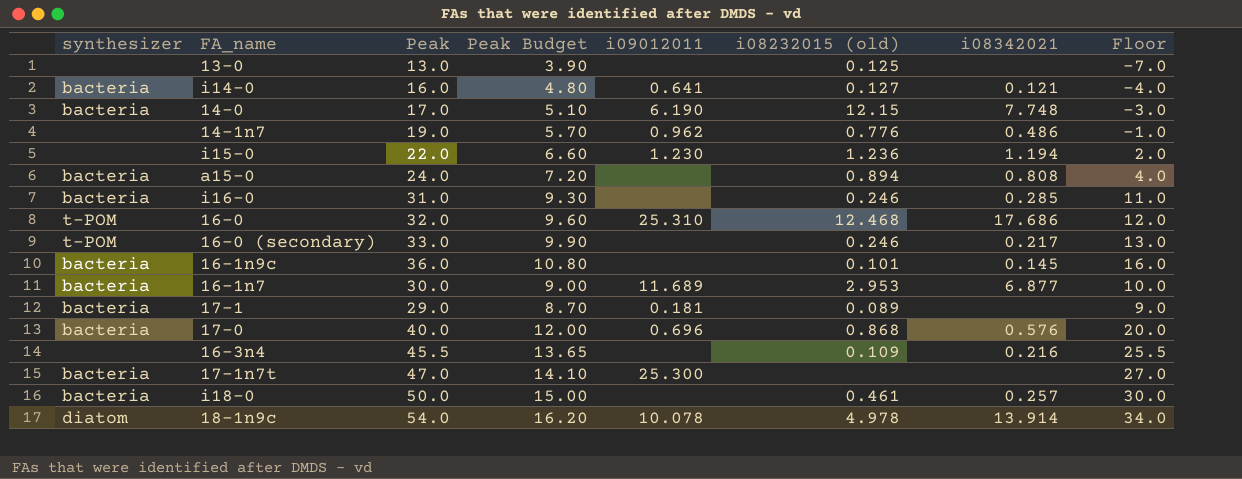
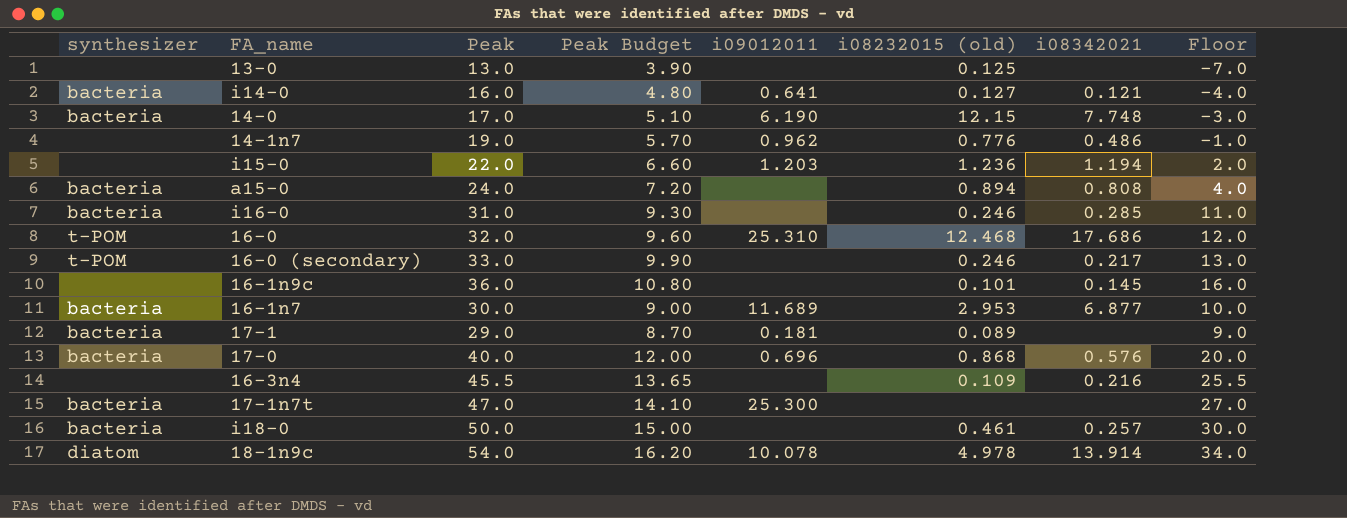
i15-0 | i09012011: 1.230 -> 1.203
16-1n9c | synthesizer: bacteria -> none

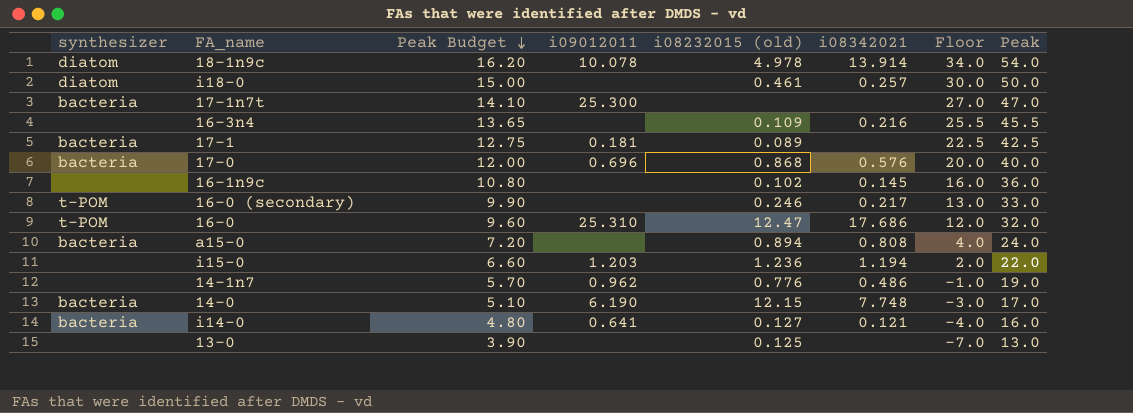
row order: none -> Peak Budget descending
column Peak | position: 3 -> 8
row i16-0: bacteria | 31.0 | 9.30 | none | 0.246 | 0.285 | 11.0 -> none
row 16-1n7: bacteria | 30.0 | 9.00 | 11.689 | 2.953 | 6.877 | 10.0 -> none
i18-0 | synthesizer: bacteria -> diatom
17-1 | Peak Budget: 8.70 -> 12.75
17-1 | Floor: 9.0 -> 22.5
17-1 | Peak: 29.0 -> 42.5
16-1n9c | i08232015 (old): 0.101 -> 0.102
16-0 | i08232015 (old): 12.468 -> 12.47

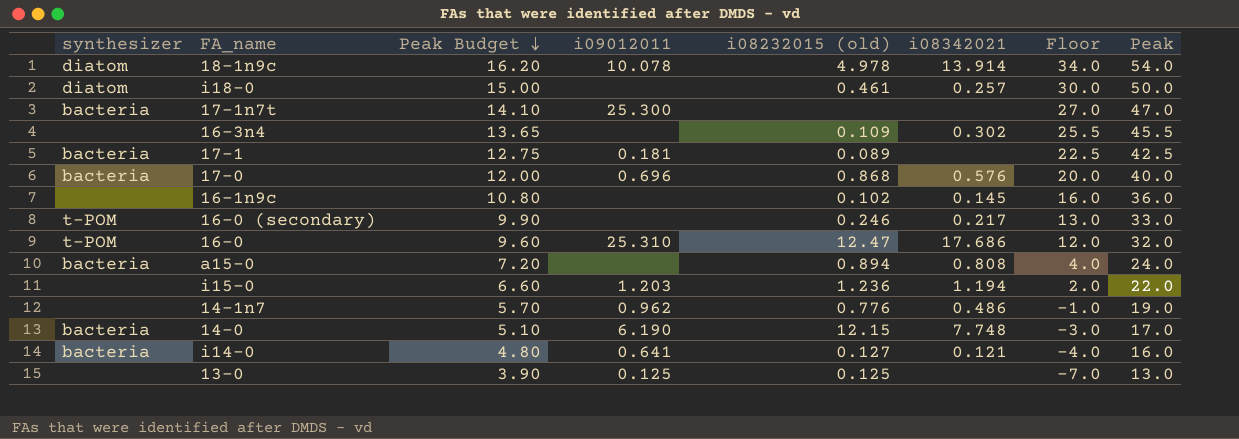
16-3n4 | i08342021: 0.216 -> 0.302
13-0 | i09012011: none -> 0.125

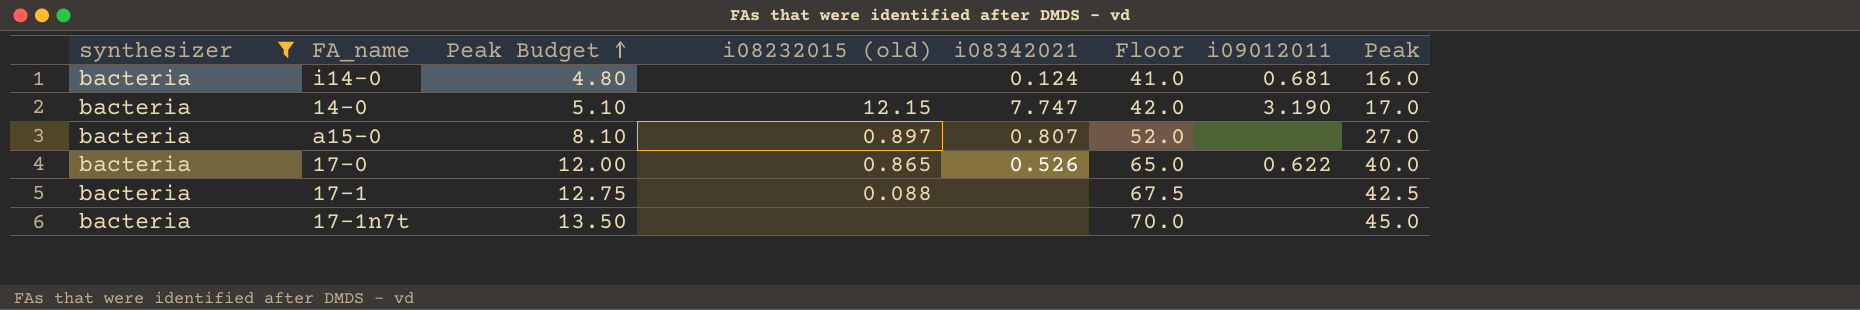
filter: none -> synthesizer = bacteria
row order: Peak Budget descending -> Peak Budget ascending
column Floor | formula: [Peak] - 20 -> [Peak] + 25
column i09012011 | position: 4 -> 7
i14-0 | i08232015 (old): 0.127 -> none
i14-0 | i08342021: 0.121 -> 0.124
i14-0 | i09012011: 0.641 -> 0.681
14-0 | i08342021: 7.748 -> 7.747
14-0 | i09012011: 6.190 -> 3.190
a15-0 | Peak Budget: 7.20 -> 8.10
a15-0 | i08232015 (old): 0.894 -> 0.897
a15-0 | i08342021: 0.808 -> 0.807
a15-0 | Peak: 24.0 -> 27.0
17-0 | i08232015 (old): 0.868 -> 0.865
17-0 | i08342021: 0.576 -> 0.526
17-0 | i09012011: 0.696 -> 0.622
17-1 | i08232015 (old): 0.089 -> 0.088
17-1 | i09012011: 0.181 -> none
17-1n7t | Peak Budget: 14.10 -> 13.50
17-1n7t | i09012011: 25.300 -> none
17-1n7t | Peak: 47.0 -> 45.0

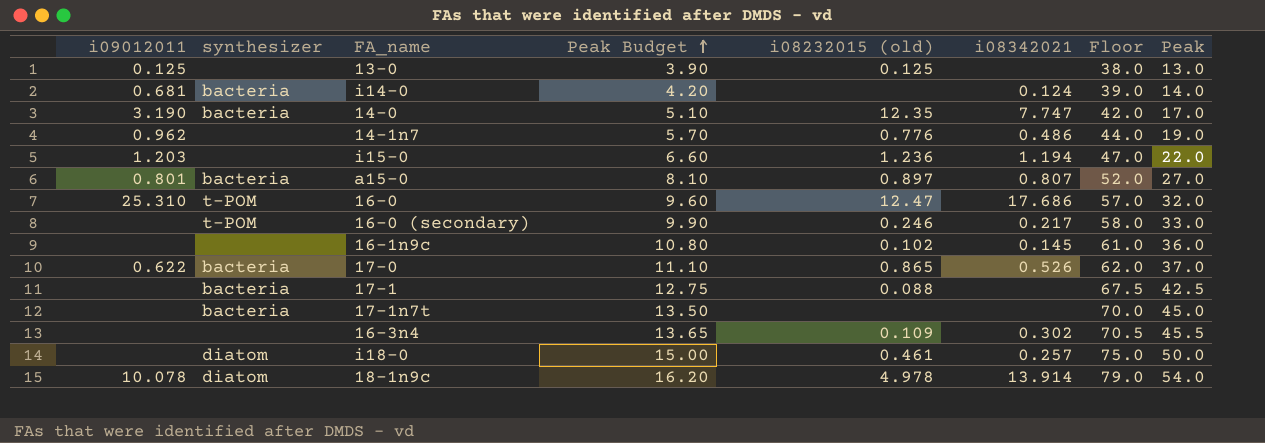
filter: synthesizer = bacteria -> none
column i09012011 | position: 7 -> 1
i14-0 | Peak Budget: 4.80 -> 4.20
i14-0 | Floor: 41.0 -> 39.0
i14-0 | Peak: 16.0 -> 14.0
14-0 | i08232015 (old): 12.15 -> 12.35
a15-0 | i09012011: none -> 0.801
17-0 | Peak Budget: 12.00 -> 11.10
17-0 | Floor: 65.0 -> 62.0
17-0 | Peak: 40.0 -> 37.0

